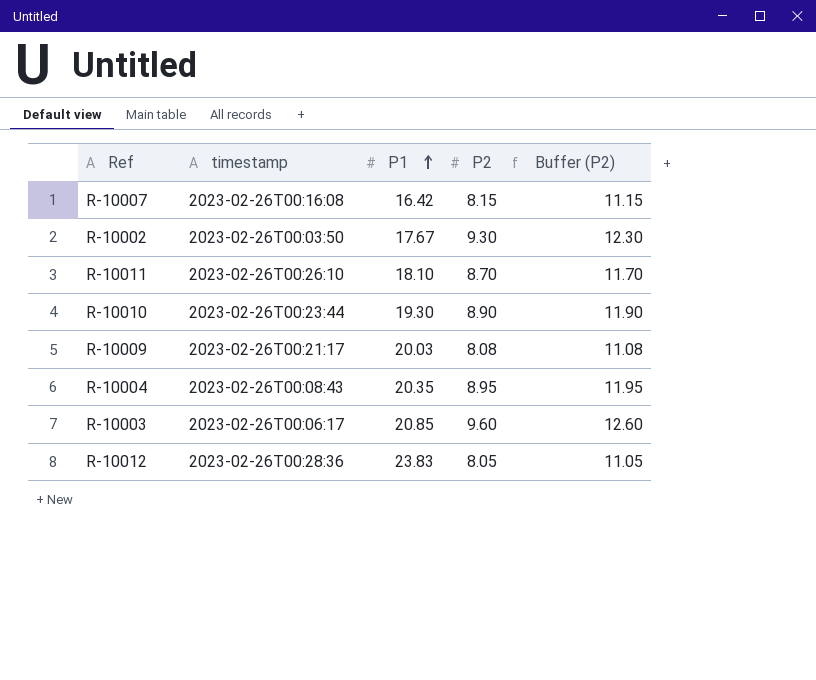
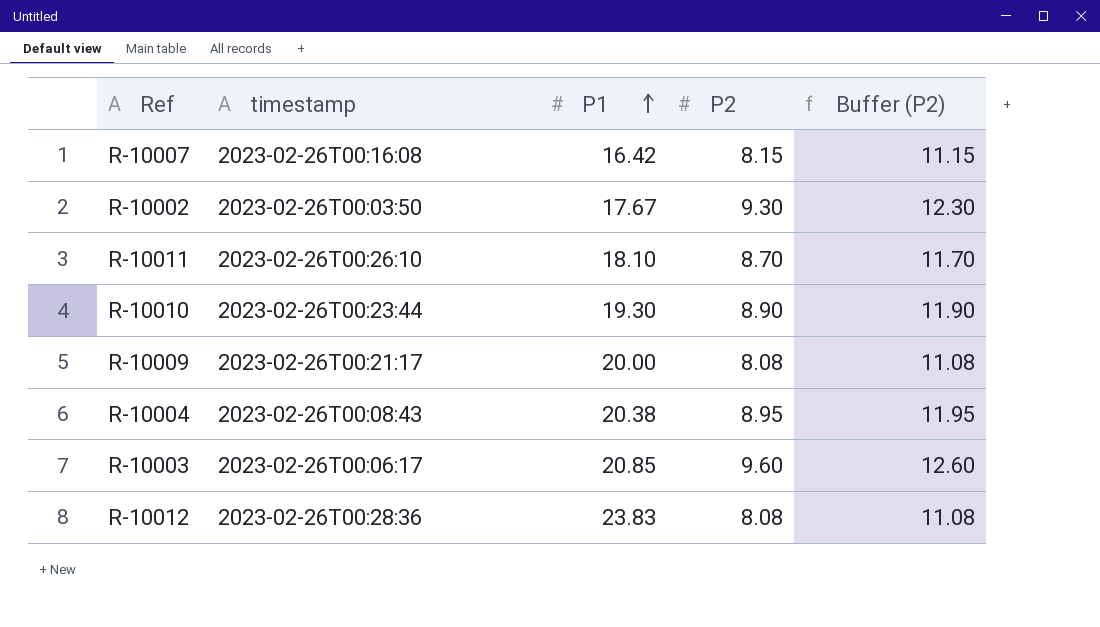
R-10009 | P1: 20.03 -> 20.00
R-10004 | P1: 20.35 -> 20.38
R-10012 | P2: 8.05 -> 8.08
R-10012 | Buffer (P2): 11.05 -> 11.08

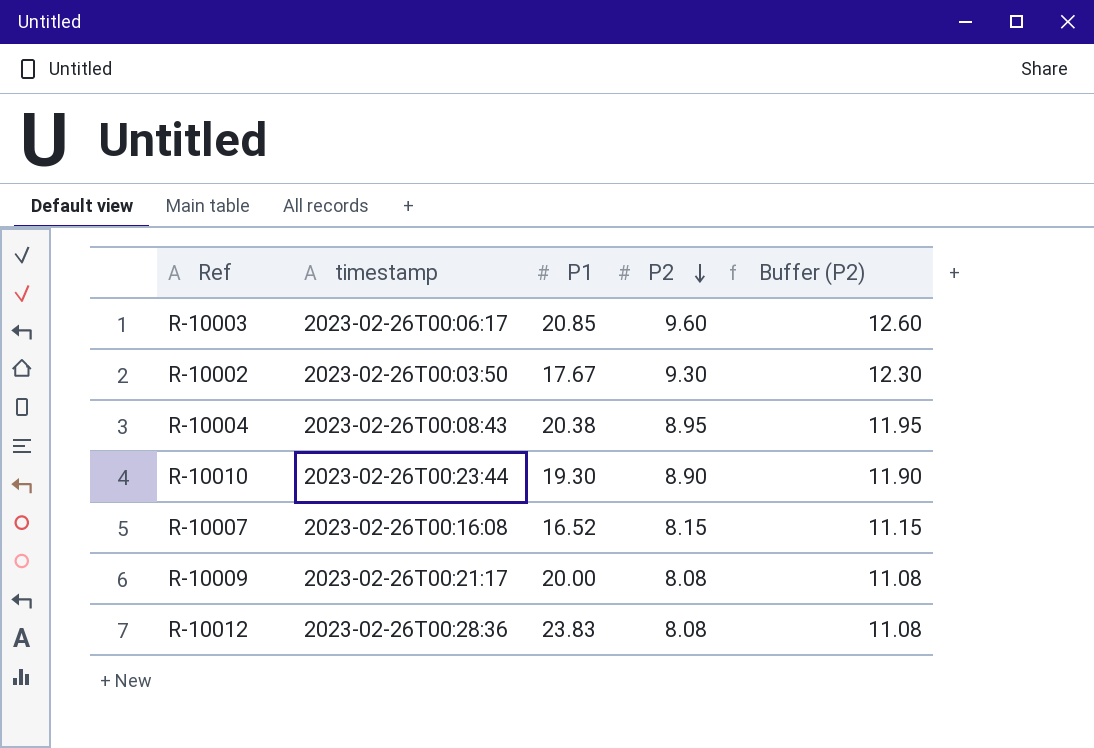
row order: P1 ascending -> P2 descending
row R-10011: 2023-02-26T00:26:10 | 18.10 | 8.70 | 11.70 -> none
R-10007 | P1: 16.42 -> 16.52

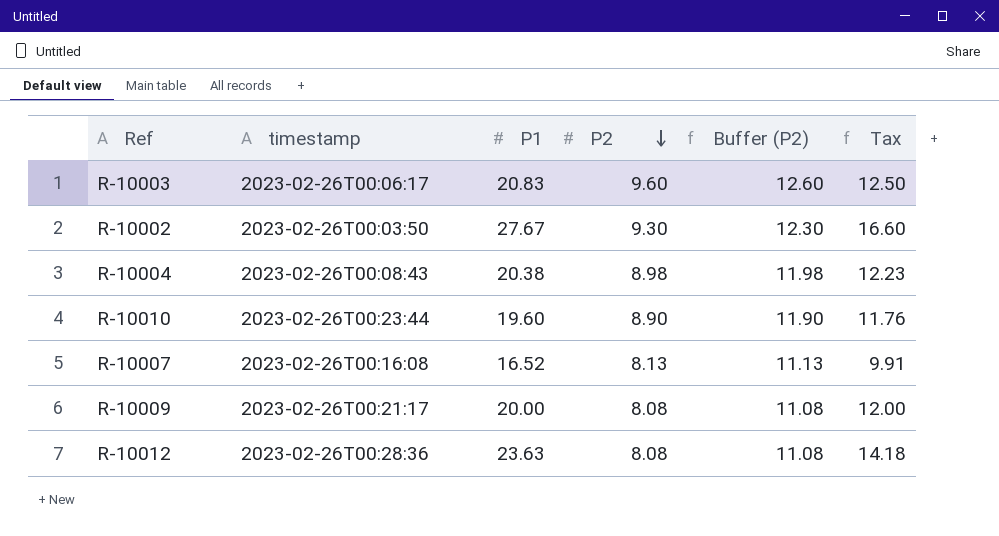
column Tax | formula: none -> [P1] * 0.6
R-10003 | P1: 20.85 -> 20.83
R-10002 | P1: 17.67 -> 27.67
R-10004 | P2: 8.95 -> 8.98
R-10004 | Buffer (P2): 11.95 -> 11.98
R-10010 | P1: 19.30 -> 19.60
R-10007 | P2: 8.15 -> 8.13
R-10007 | Buffer (P2): 11.15 -> 11.13
R-10012 | P1: 23.83 -> 23.63

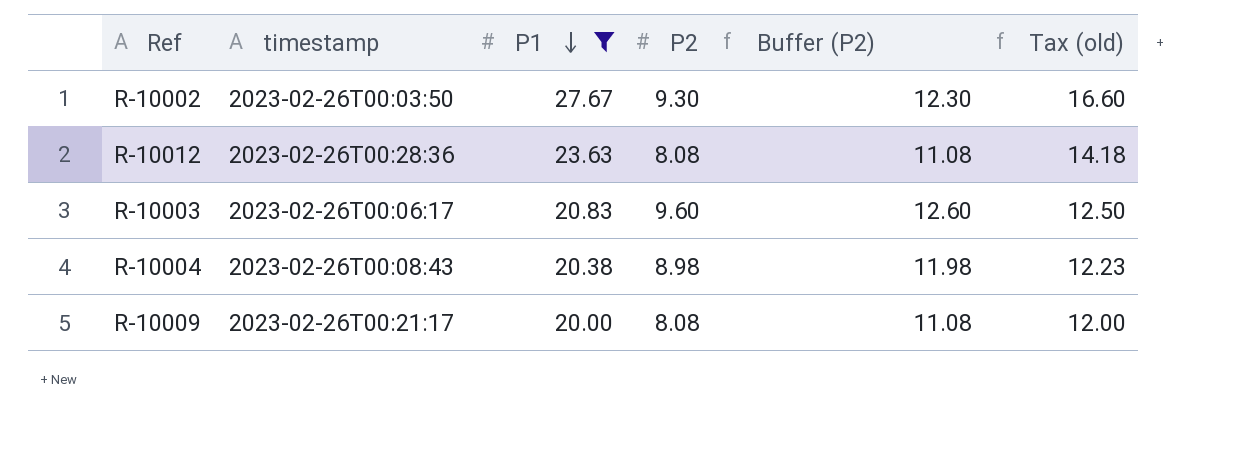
filter: none -> P1 >= 20.00
row order: P2 descending -> P1 descending
column name: Tax -> Tax (old)

